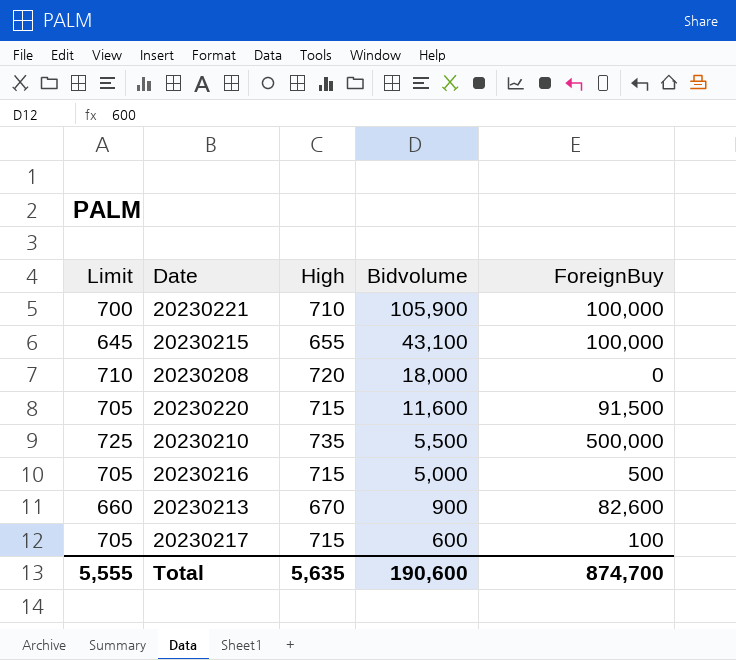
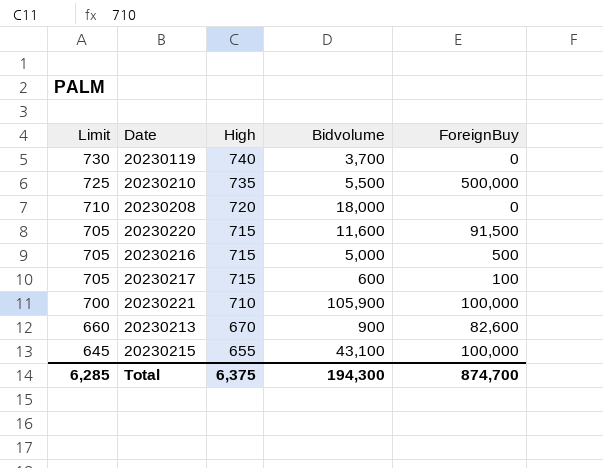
row order: Bidvolume descending -> Limit descending
row 20230119: none -> 730 | 740 | 3,700 | 0
Total | Limit: 5,555 -> 6,285
Total | High: 5,635 -> 6,375
Total | Bidvolume: 190,600 -> 194,300

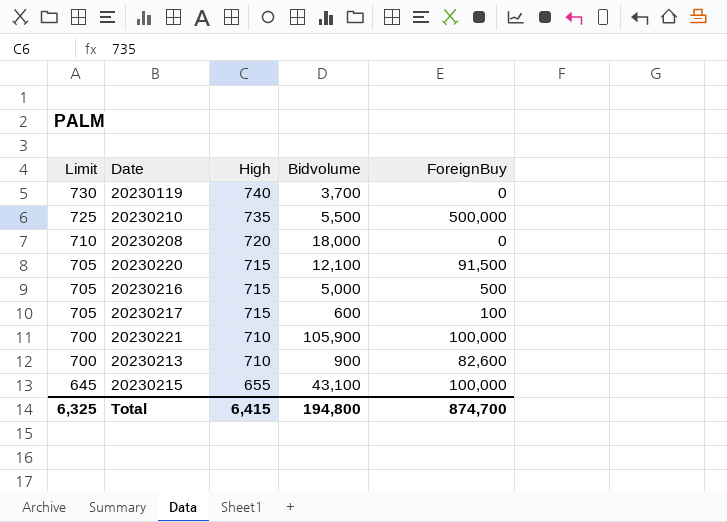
20230220 | Bidvolume: 11,600 -> 12,100
20230213 | Limit: 660 -> 700
20230213 | High: 670 -> 710
Total | Limit: 6,285 -> 6,325
Total | High: 6,375 -> 6,415
Total | Bidvolume: 194,300 -> 194,800

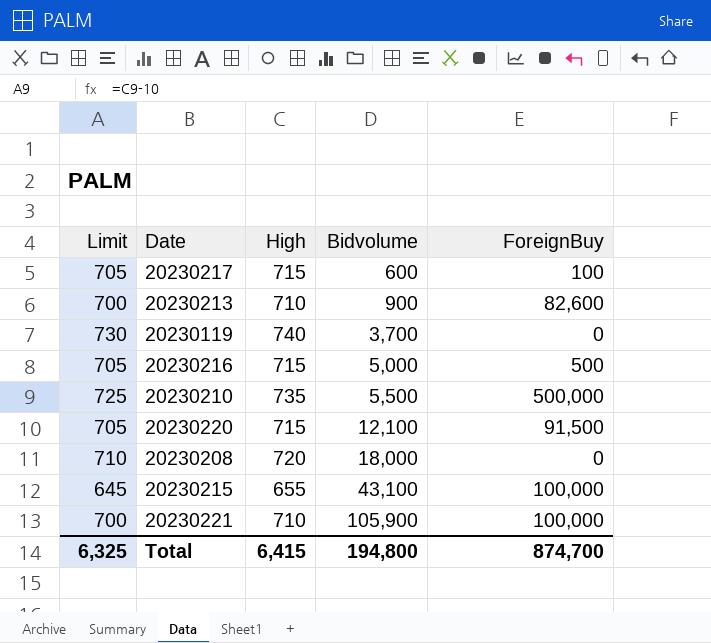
row order: Limit descending -> Bidvolume ascending

